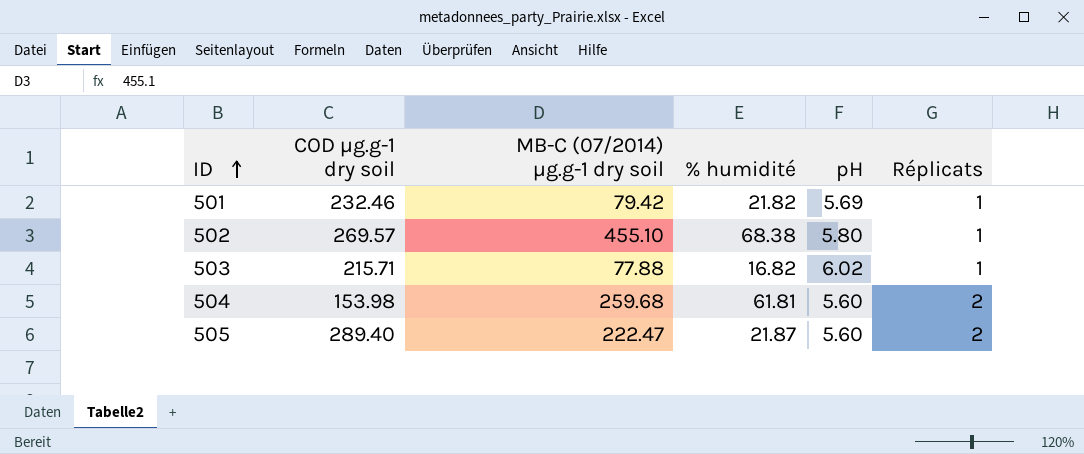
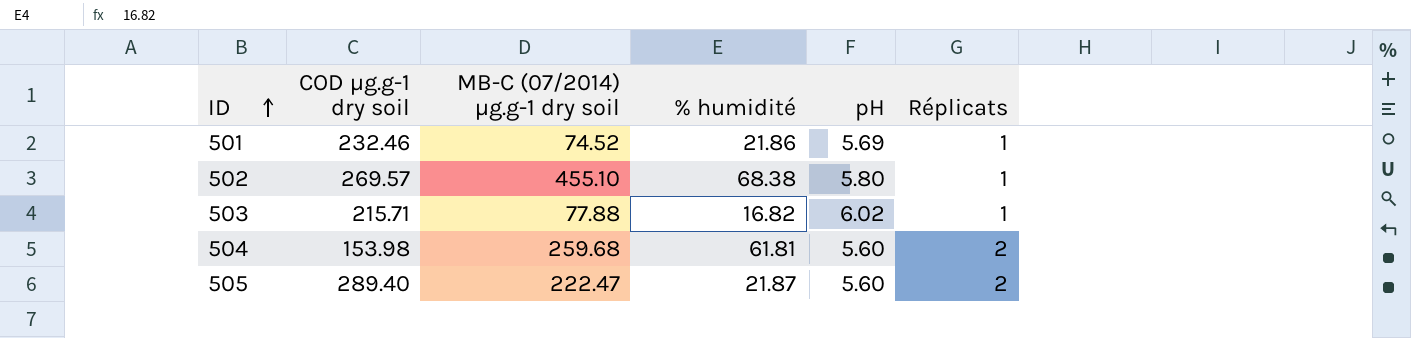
501 | MB-C (07/2014) µg.g-1 dry soil: 79.42 -> 74.52
501 | % humidité: 21.82 -> 21.86

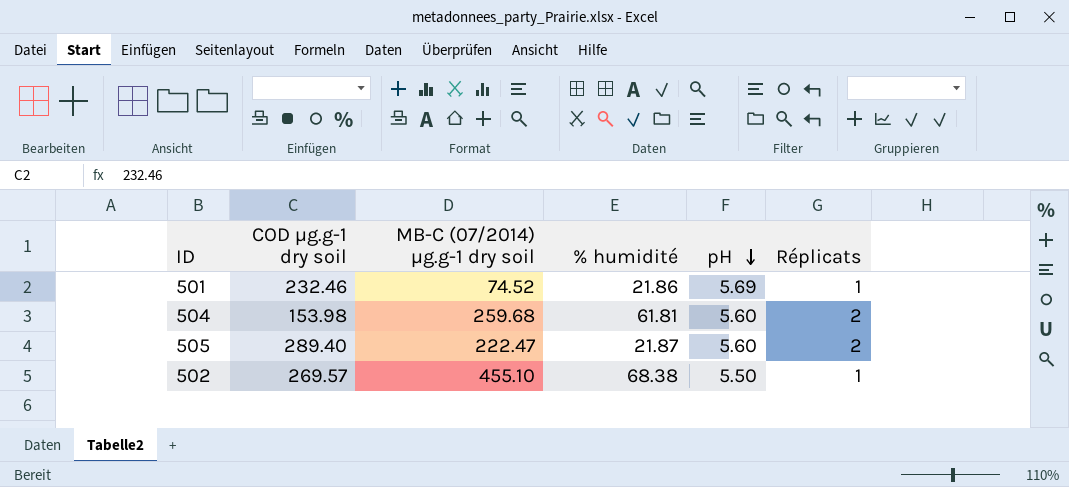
row order: ID ascending -> pH descending
row 503: 215.71 | 77.88 | 16.82 | 6.02 | 1 -> none
502 | pH: 5.80 -> 5.50

